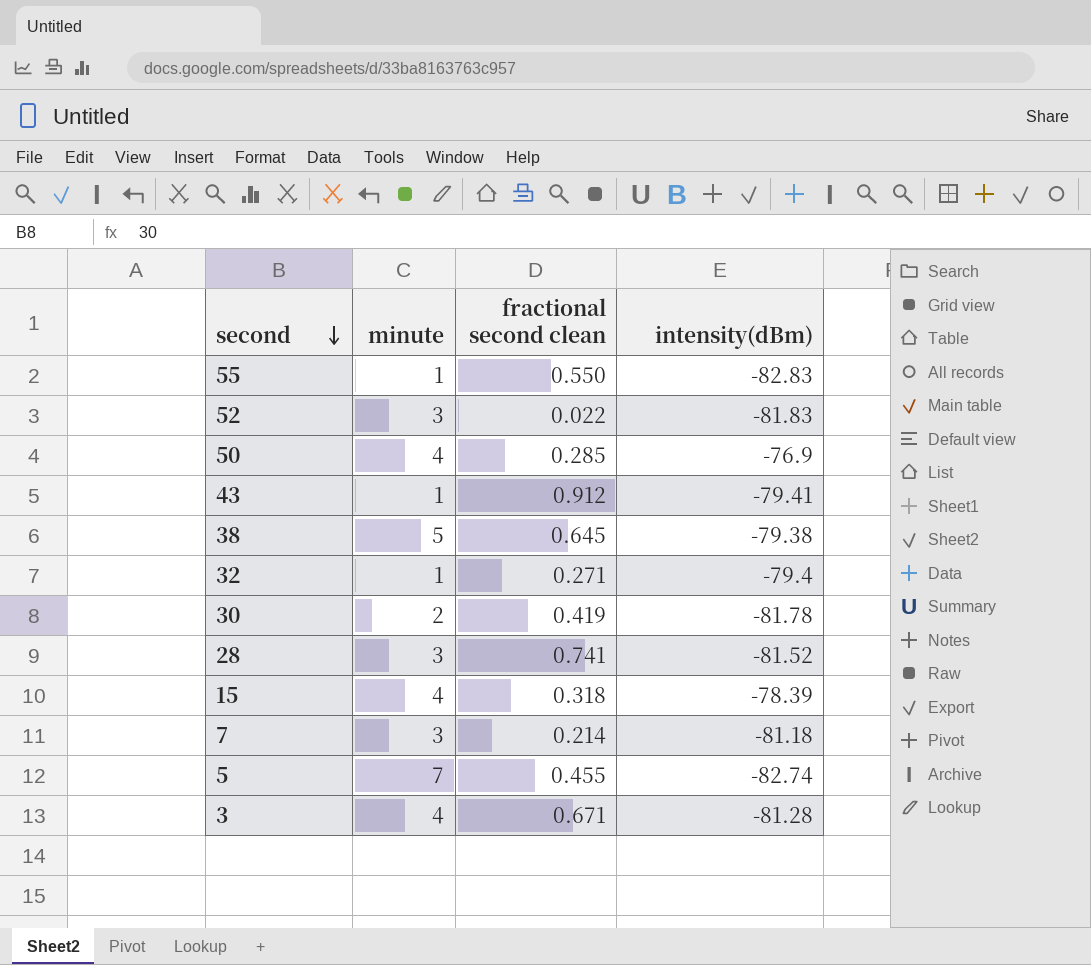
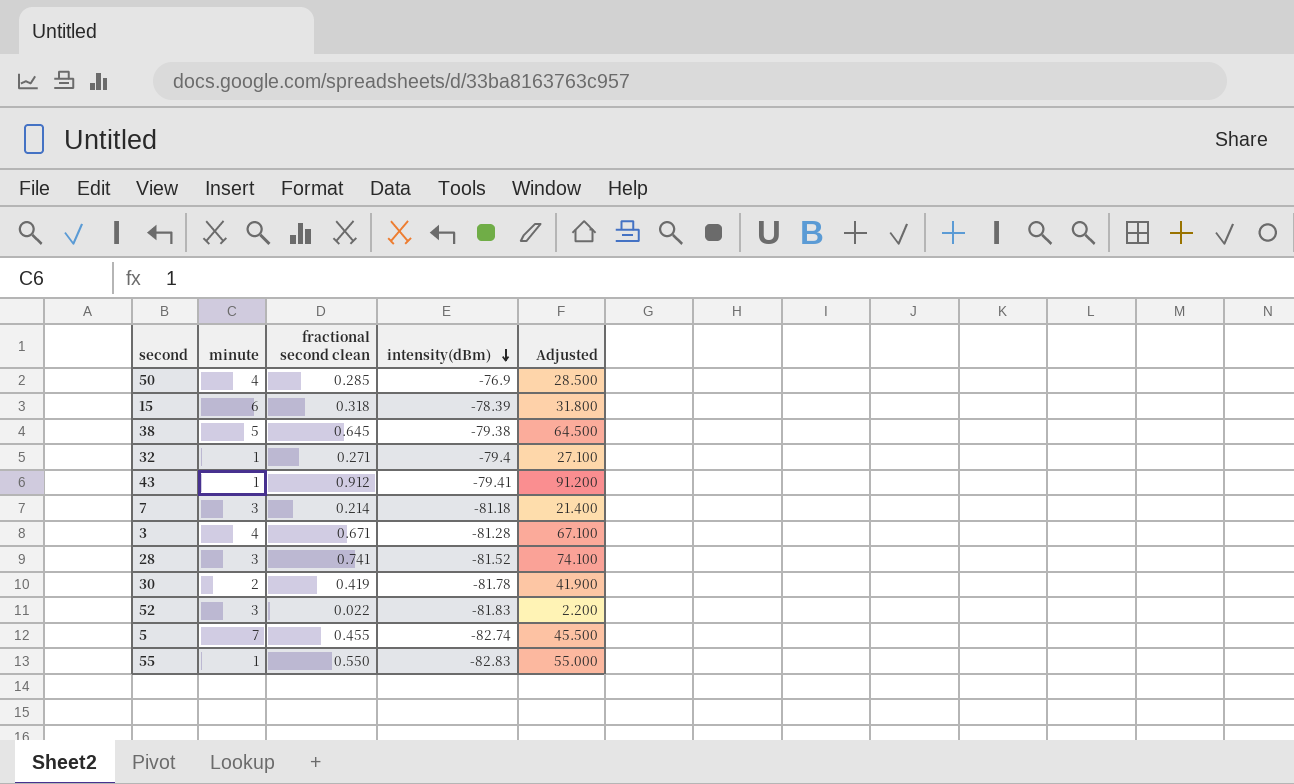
row order: second descending -> intensity(dBm) descending
column Adjusted | formula: none -> [fractional second clean] * 100
15 | minute: 4 -> 6

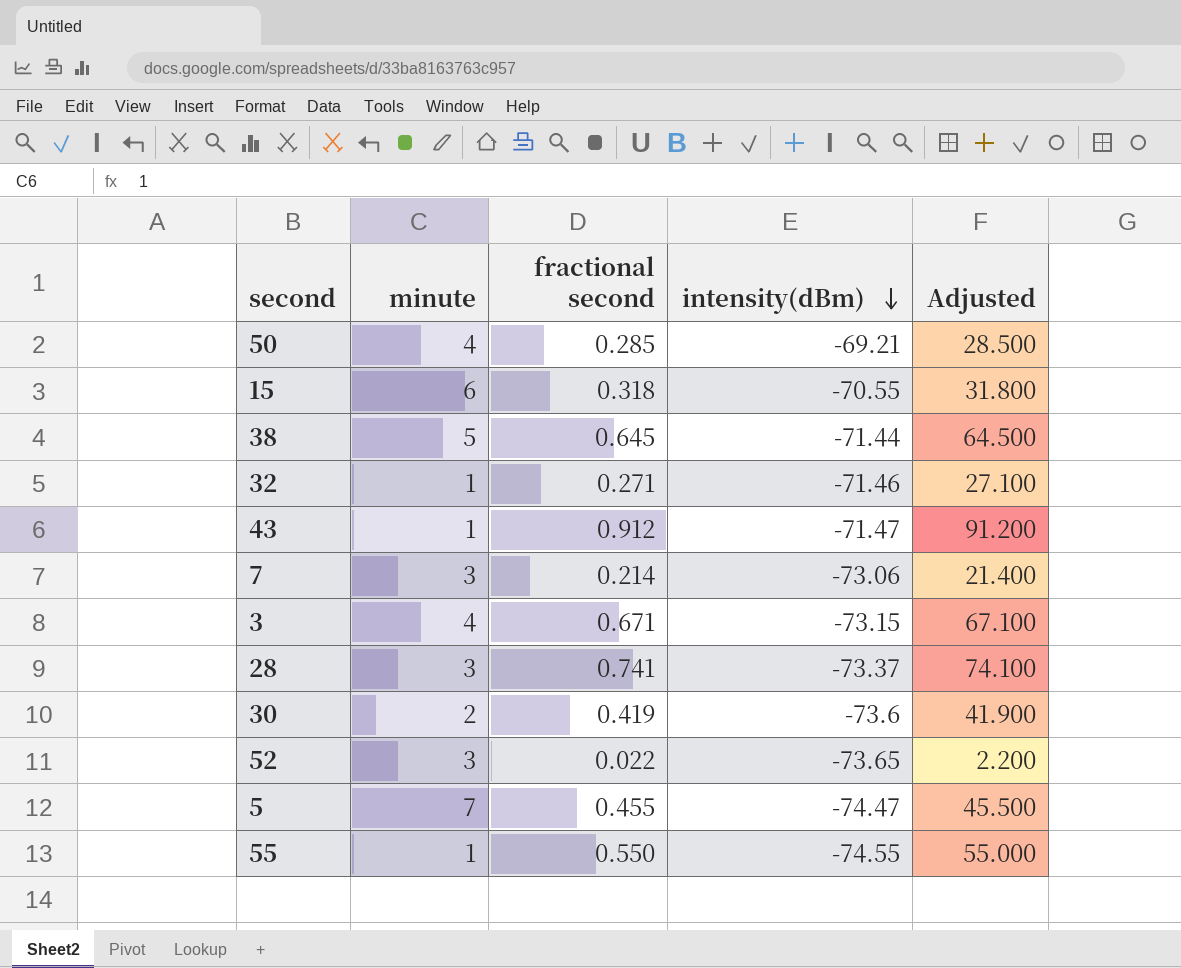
column name: fractional second clean -> fractional second
50 | intensity(dBm): -76.9 -> -69.21
15 | intensity(dBm): -78.39 -> -70.55
38 | intensity(dBm): -79.38 -> -71.44
32 | intensity(dBm): -79.4 -> -71.46
43 | intensity(dBm): -79.41 -> -71.47
7 | intensity(dBm): -81.18 -> -73.06
3 | intensity(dBm): -81.28 -> -73.15
28 | intensity(dBm): -81.52 -> -73.37
30 | intensity(dBm): -81.78 -> -73.6
52 | intensity(dBm): -81.83 -> -73.65
5 | intensity(dBm): -82.74 -> -74.47
55 | intensity(dBm): -82.83 -> -74.55

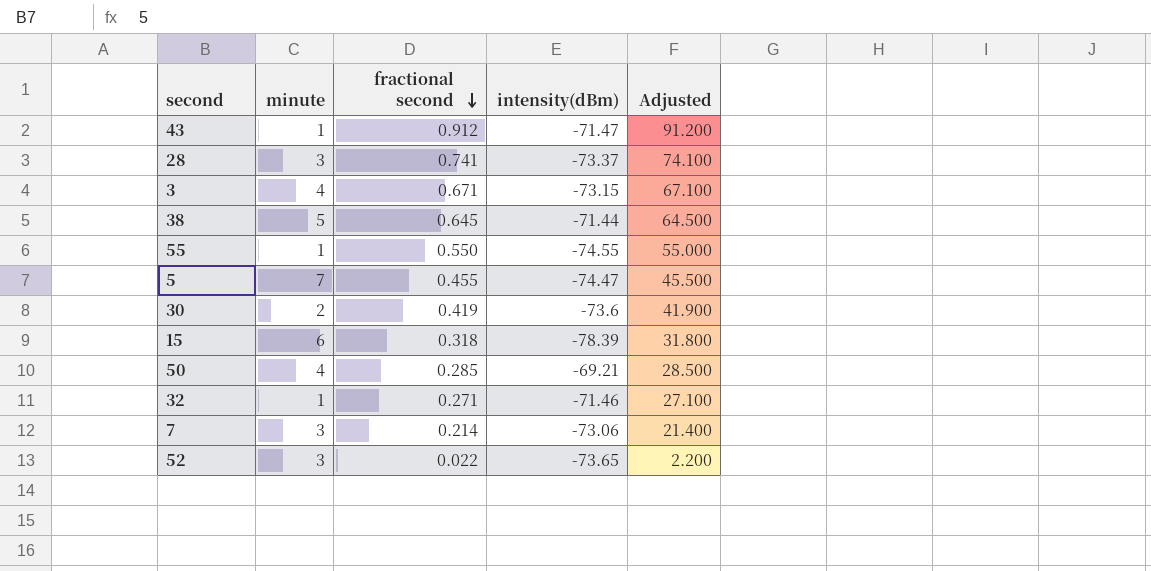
row order: intensity(dBm) descending -> fractional second descending
15 | intensity(dBm): -70.55 -> -78.39

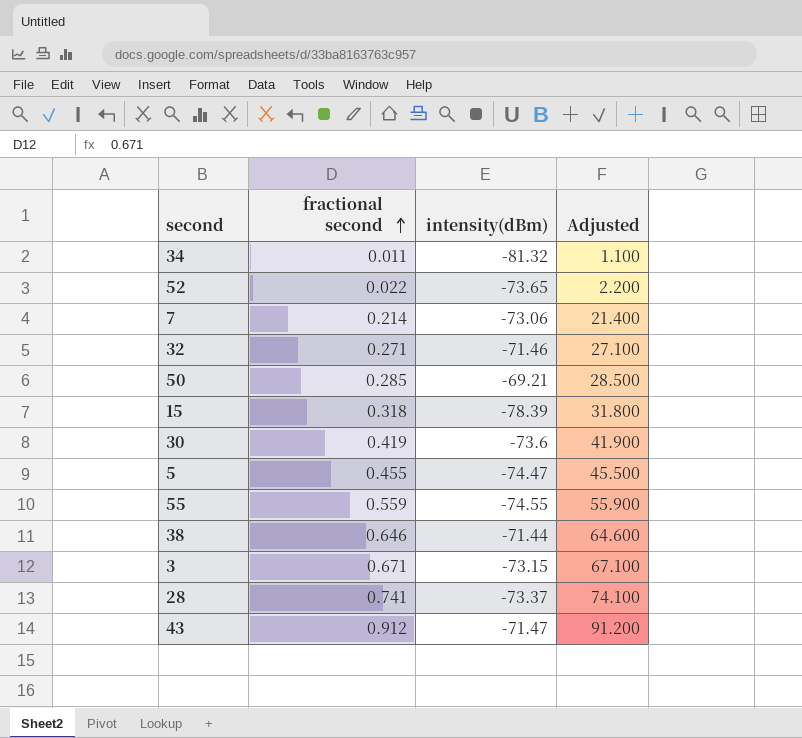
row order: fractional second descending -> fractional second ascending
column minute | position: 2 -> none
row 34: none -> 0.011 | -81.32 | 1.100
55 | fractional second: 0.550 -> 0.559
55 | Adjusted: 55.000 -> 55.900
38 | fractional second: 0.645 -> 0.646
38 | Adjusted: 64.500 -> 64.600

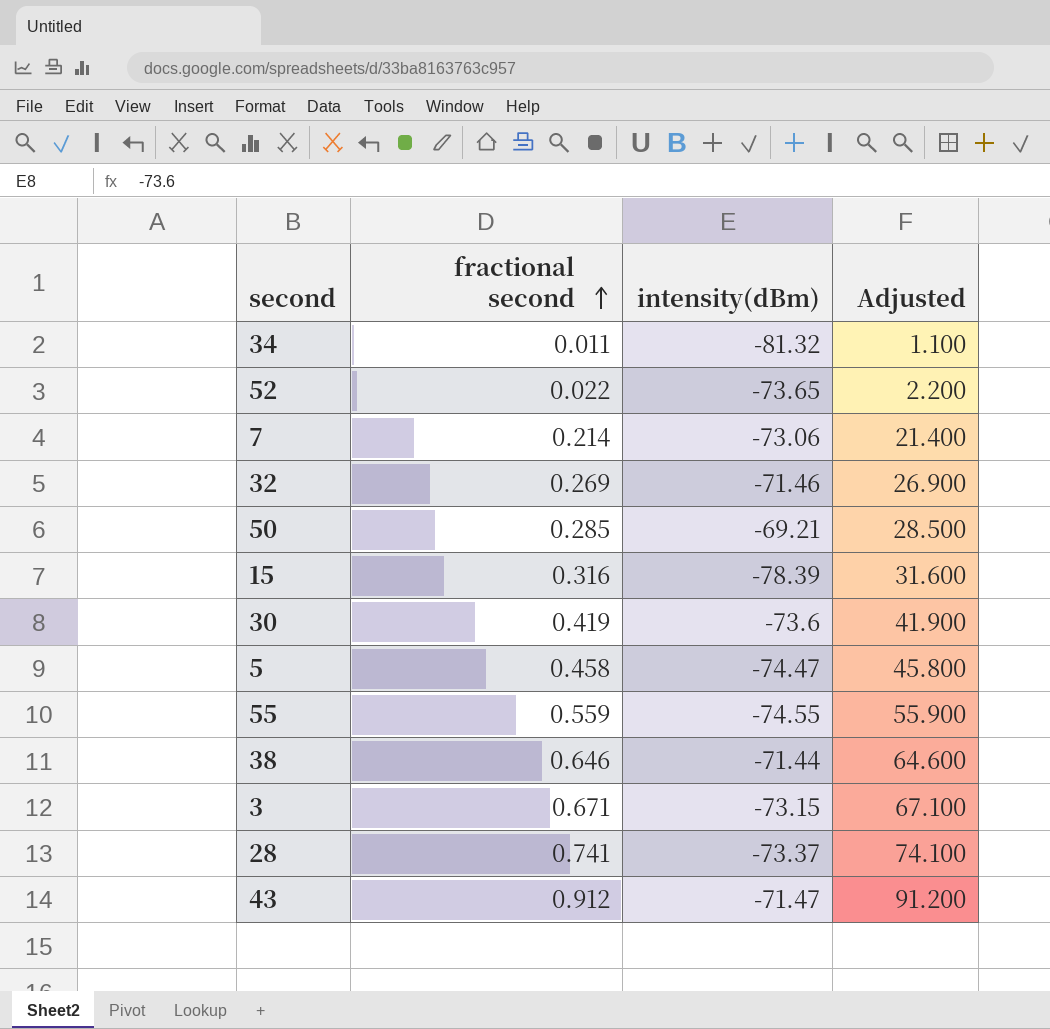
32 | fractional second: 0.271 -> 0.269
32 | Adjusted: 27.100 -> 26.900
15 | fractional second: 0.318 -> 0.316
15 | Adjusted: 31.800 -> 31.600
5 | fractional second: 0.455 -> 0.458
5 | Adjusted: 45.500 -> 45.800

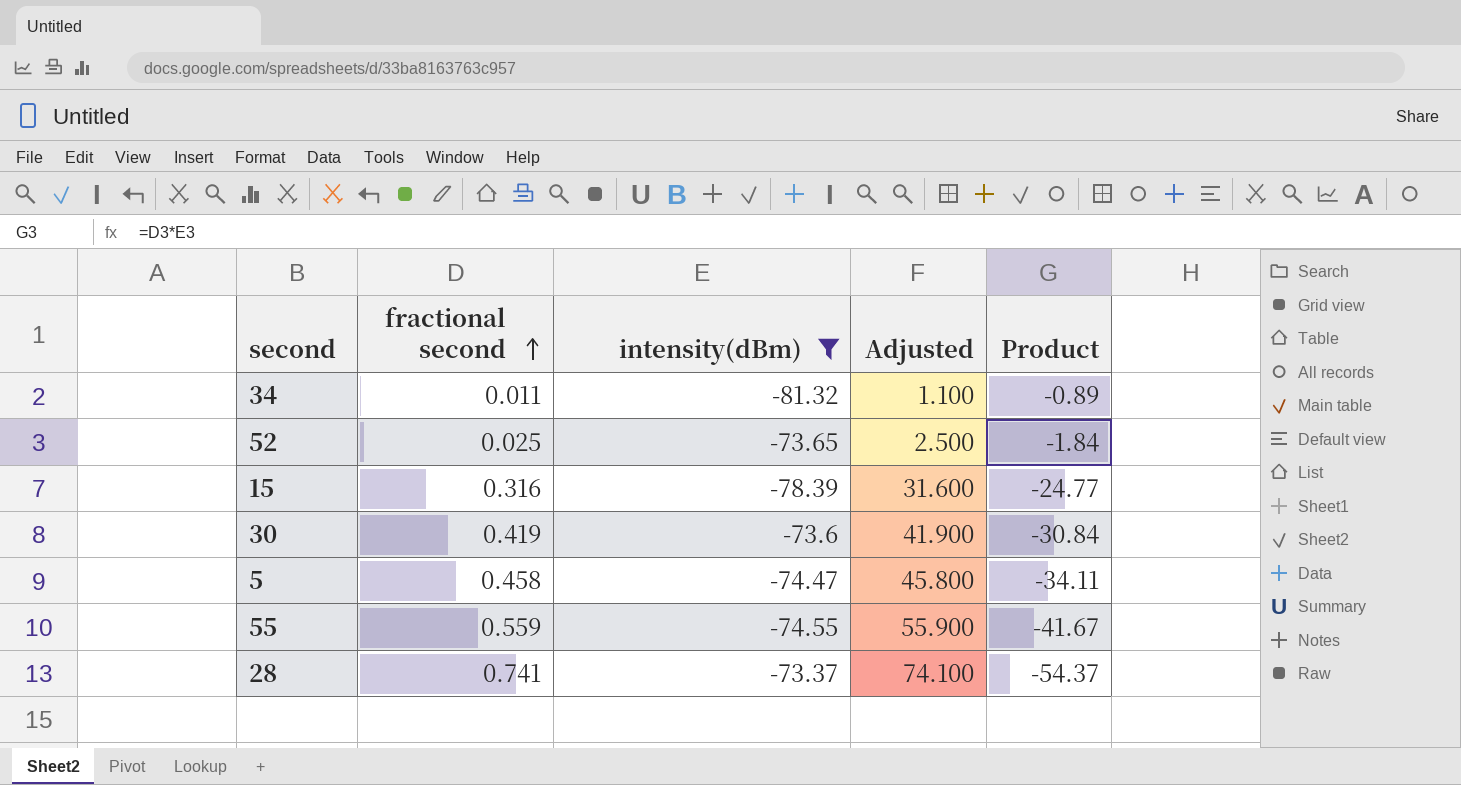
filter: none -> intensity(dBm) <= -73.37
column Product | formula: none -> [fractional second] * [intensity(dBm)]
52 | fractional second: 0.022 -> 0.025
52 | Adjusted: 2.200 -> 2.500

